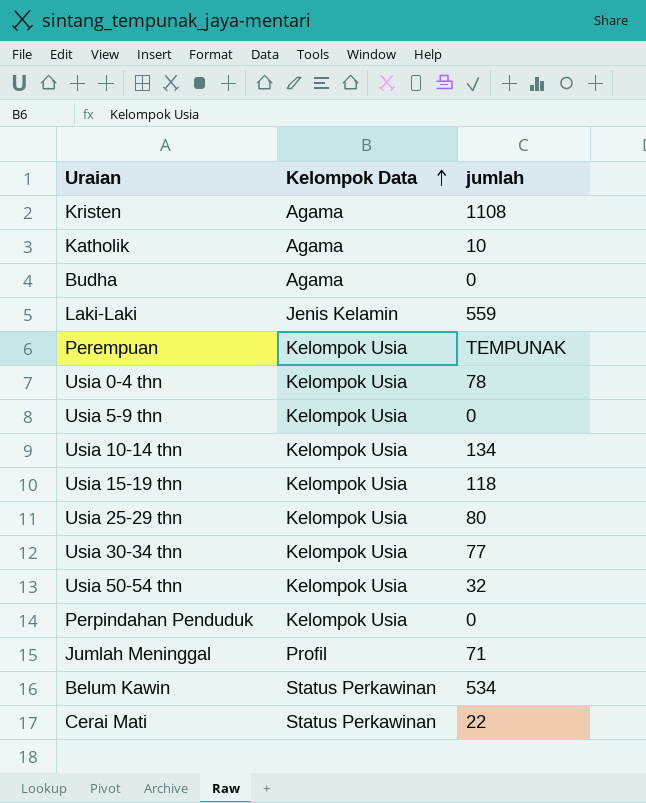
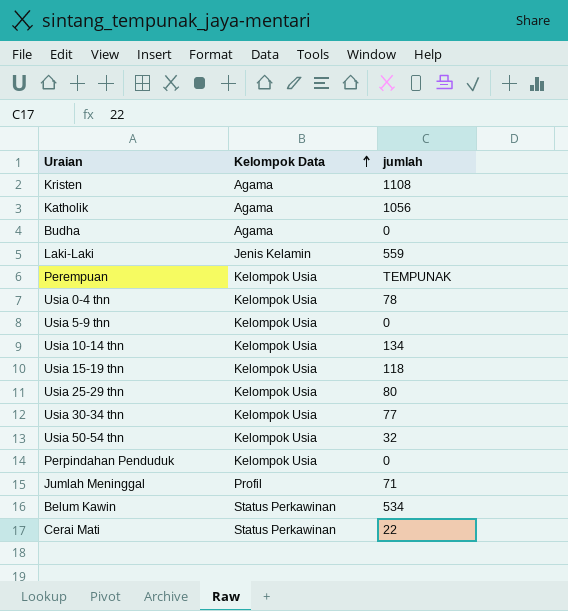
Katholik | jumlah: 10 -> 1056

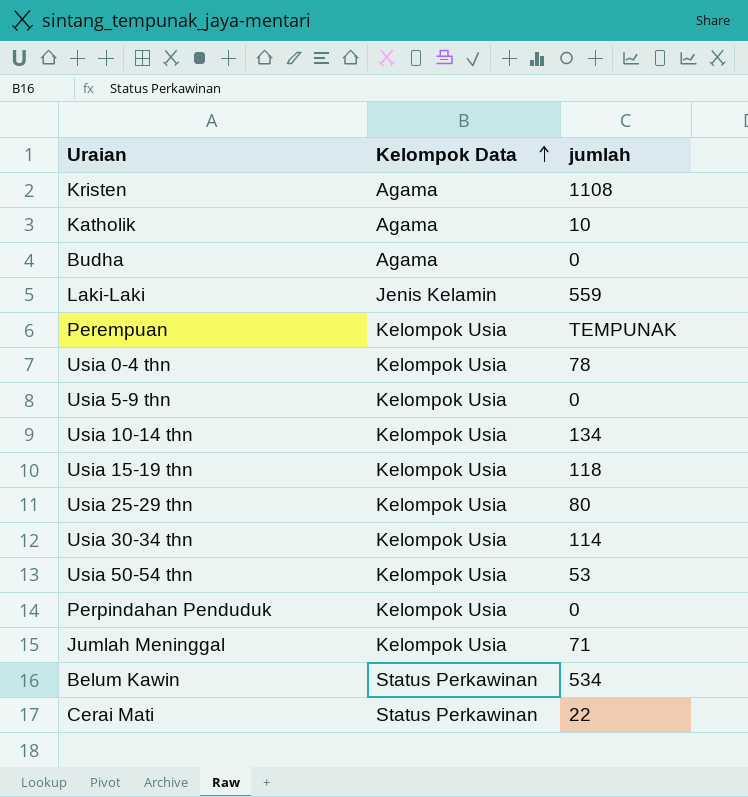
Katholik | jumlah: 1056 -> 10
Usia 30-34 thn | jumlah: 77 -> 114
Usia 50-54 thn | jumlah: 32 -> 53
Jumlah Meninggal | Kelompok Data: Profil -> Kelompok Usia

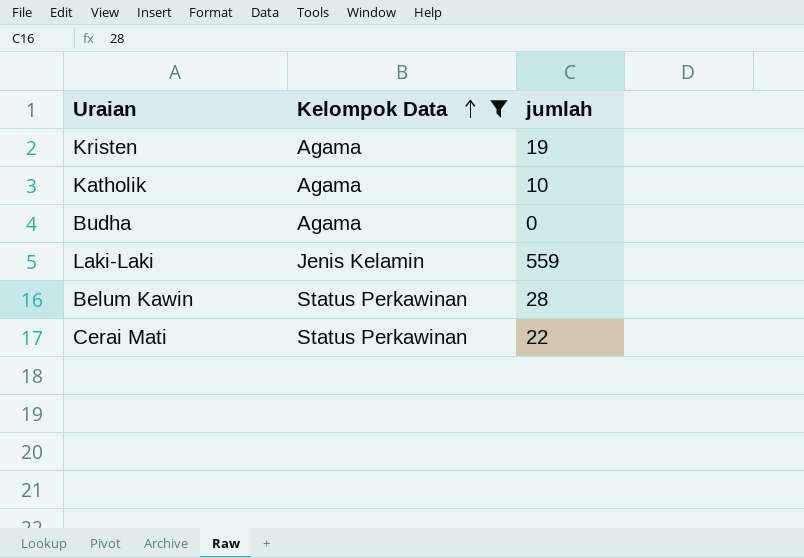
filter: none -> Kelompok Data != Kelompok Usia
Kristen | jumlah: 1108 -> 19
Belum Kawin | jumlah: 534 -> 28

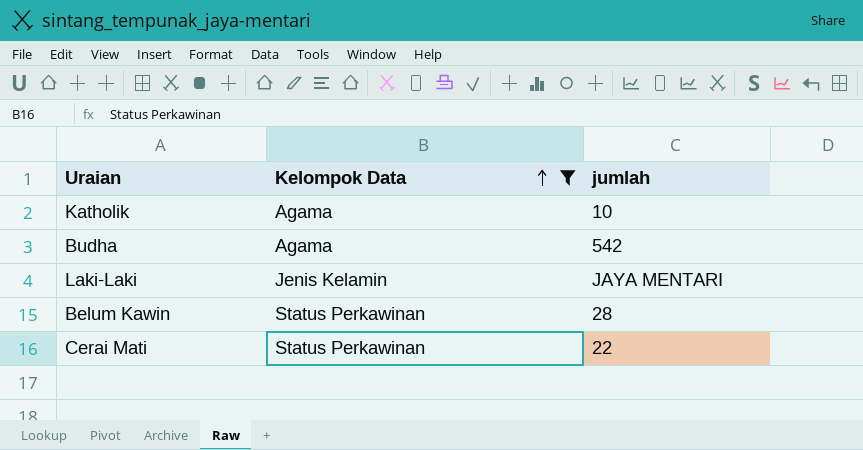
row Kristen: Agama | 19 -> none
Budha | jumlah: 0 -> 542
Laki-Laki | jumlah: 559 -> JAYA MENTARI

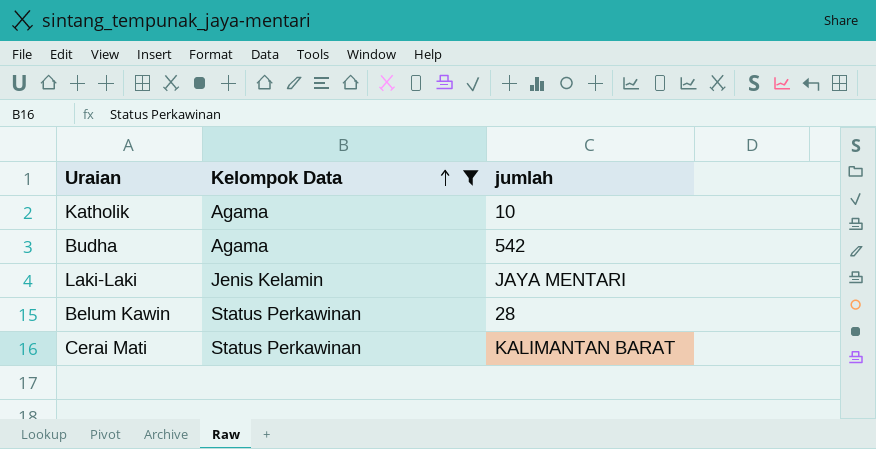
Cerai Mati | jumlah: 22 -> KALIMANTAN BARAT

